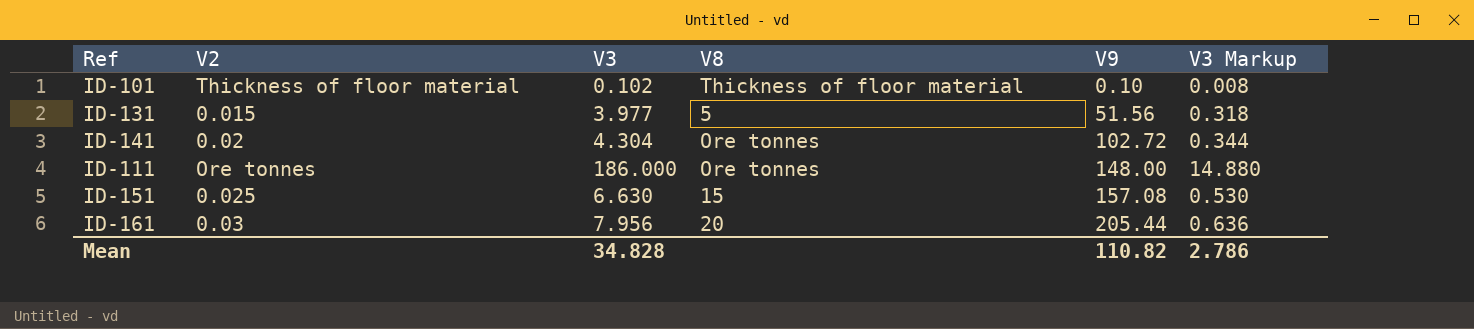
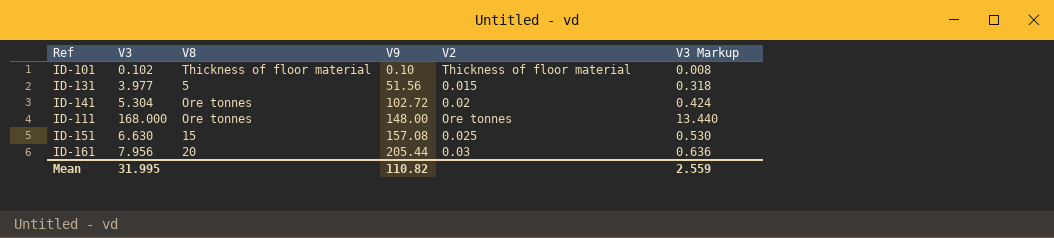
column V2 | position: 2 -> 5
ID-141 | V3: 4.304 -> 5.304
ID-141 | V3 Markup: 0.344 -> 0.424
ID-111 | V3: 186.000 -> 168.000
ID-111 | V3 Markup: 14.880 -> 13.440
Mean | V3: 34.828 -> 31.995
Mean | V3 Markup: 2.786 -> 2.559

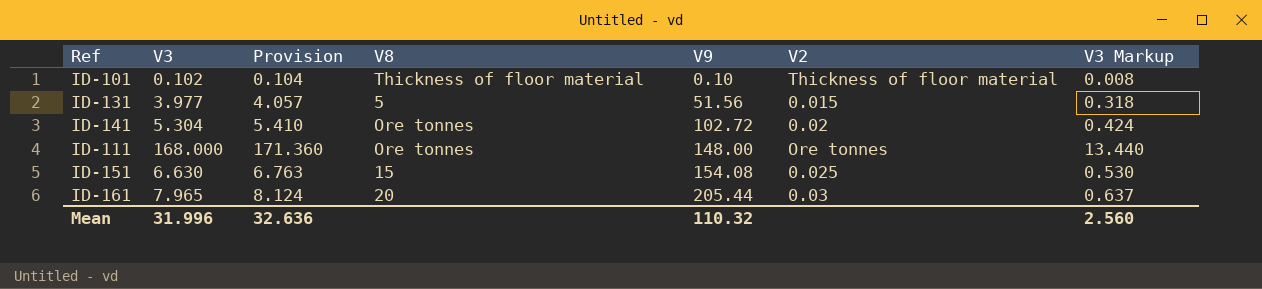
column Provision | formula: none -> [V3] * 1.02
ID-151 | V9: 157.08 -> 154.08
ID-161 | V3: 7.956 -> 7.965
ID-161 | V3 Markup: 0.636 -> 0.637
Mean | V3: 31.995 -> 31.996
Mean | V9: 110.82 -> 110.32
Mean | V3 Markup: 2.559 -> 2.560

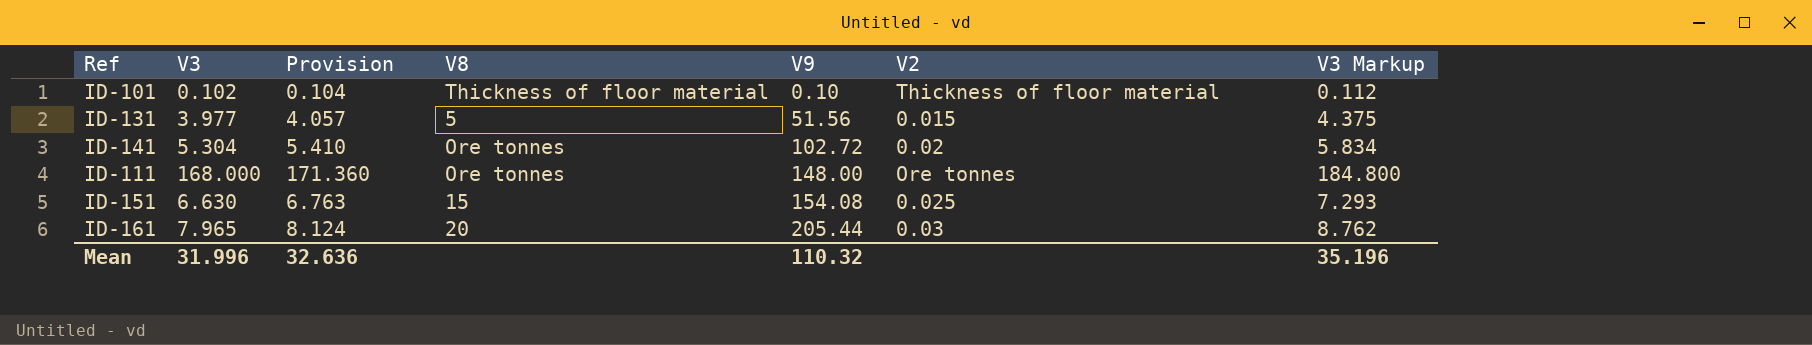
column V3 Markup | formula: [V3] * 0.08 -> [V3] * 1.1
Mean | V3 Markup: 2.560 -> 35.196

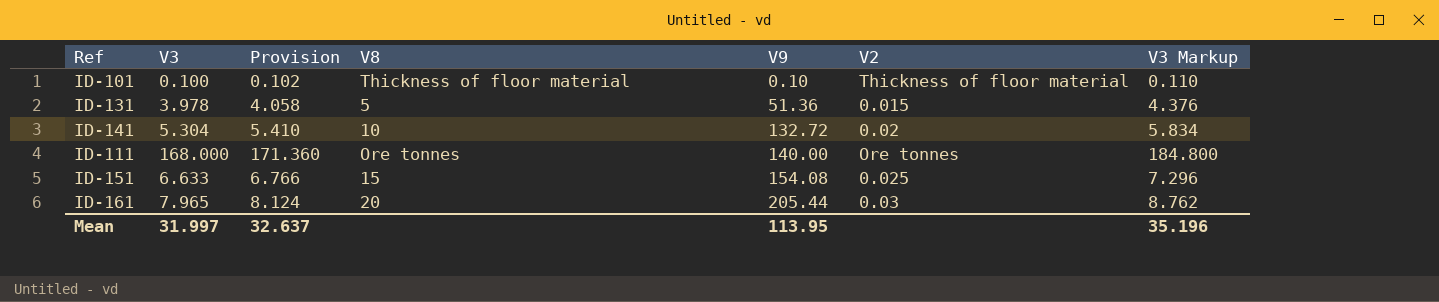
ID-101 | V3: 0.102 -> 0.100
ID-101 | Provision: 0.104 -> 0.102
ID-101 | V3 Markup: 0.112 -> 0.110
ID-131 | V3: 3.977 -> 3.978
ID-131 | Provision: 4.057 -> 4.058
ID-131 | V9: 51.56 -> 51.36
ID-131 | V3 Markup: 4.375 -> 4.376
ID-141 | V8: Ore tonnes -> 10
ID-141 | V9: 102.72 -> 132.72
ID-111 | V9: 148.00 -> 140.00
ID-151 | V3: 6.630 -> 6.633
ID-151 | Provision: 6.763 -> 6.766
ID-151 | V3 Markup: 7.293 -> 7.296
Mean | V3: 31.996 -> 31.997
Mean | Provision: 32.636 -> 32.637
Mean | V9: 110.32 -> 113.95

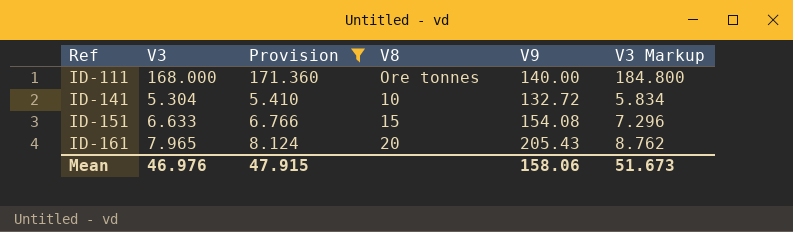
filter: none -> Provision >= 5.410
row order: V9 ascending -> Ref ascending
column V2 | position: 6 -> none
ID-161 | V9: 205.44 -> 205.43
Mean | V3: 31.997 -> 46.976
Mean | Provision: 32.637 -> 47.915
Mean | V9: 113.95 -> 158.06
Mean | V3 Markup: 35.196 -> 51.673

